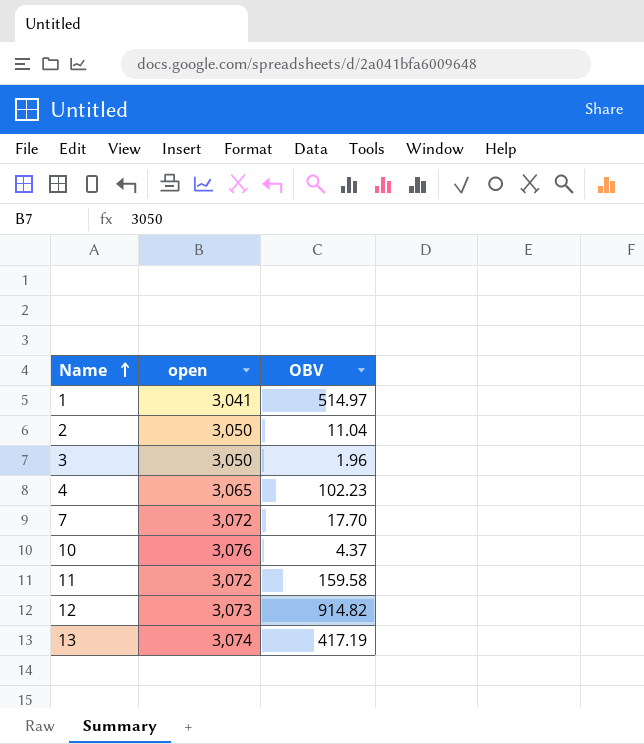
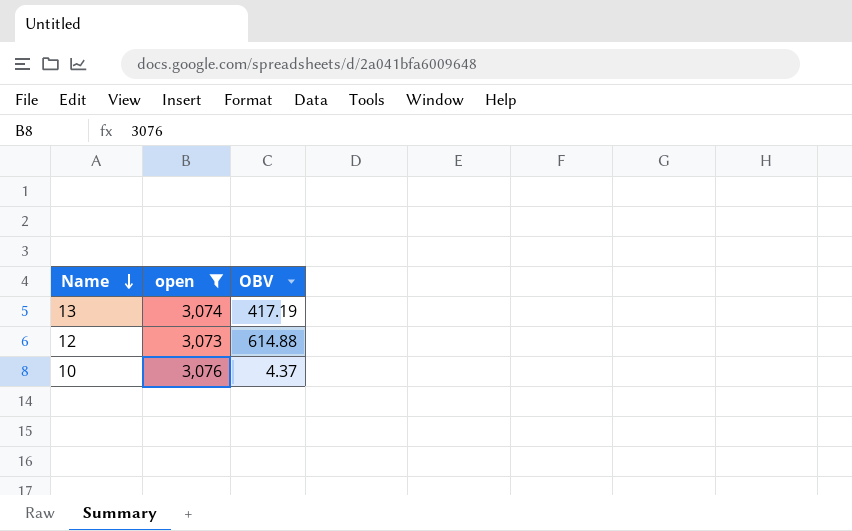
filter: none -> open >= 3,073
row order: Name ascending -> Name descending
12 | OBV: 914.82 -> 614.88

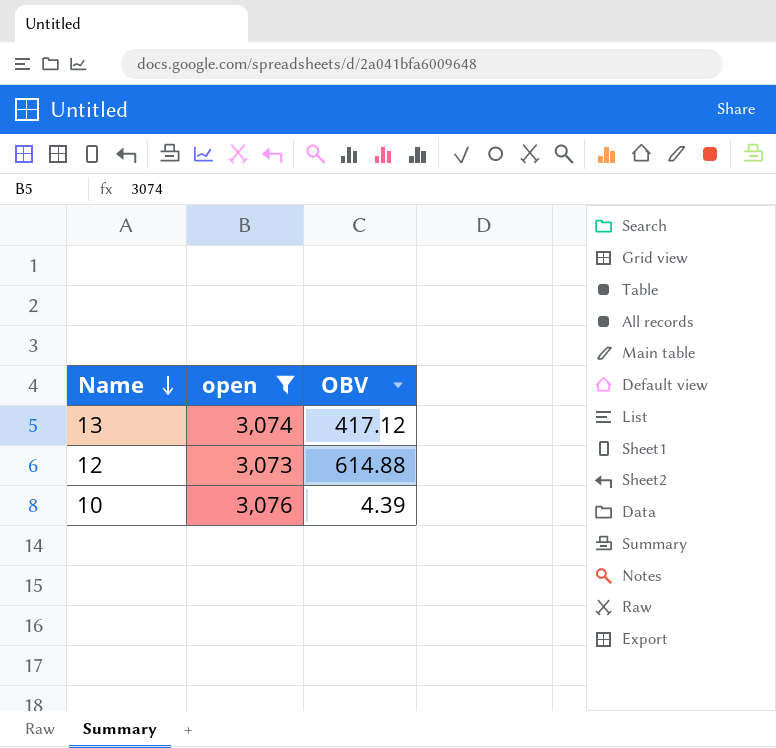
13 | OBV: 417.19 -> 417.12
10 | OBV: 4.37 -> 4.39

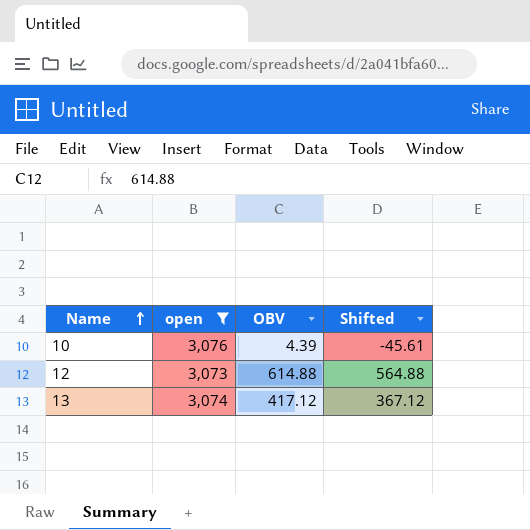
row order: Name descending -> Name ascending
column Shifted | formula: none -> [OBV] - 50

